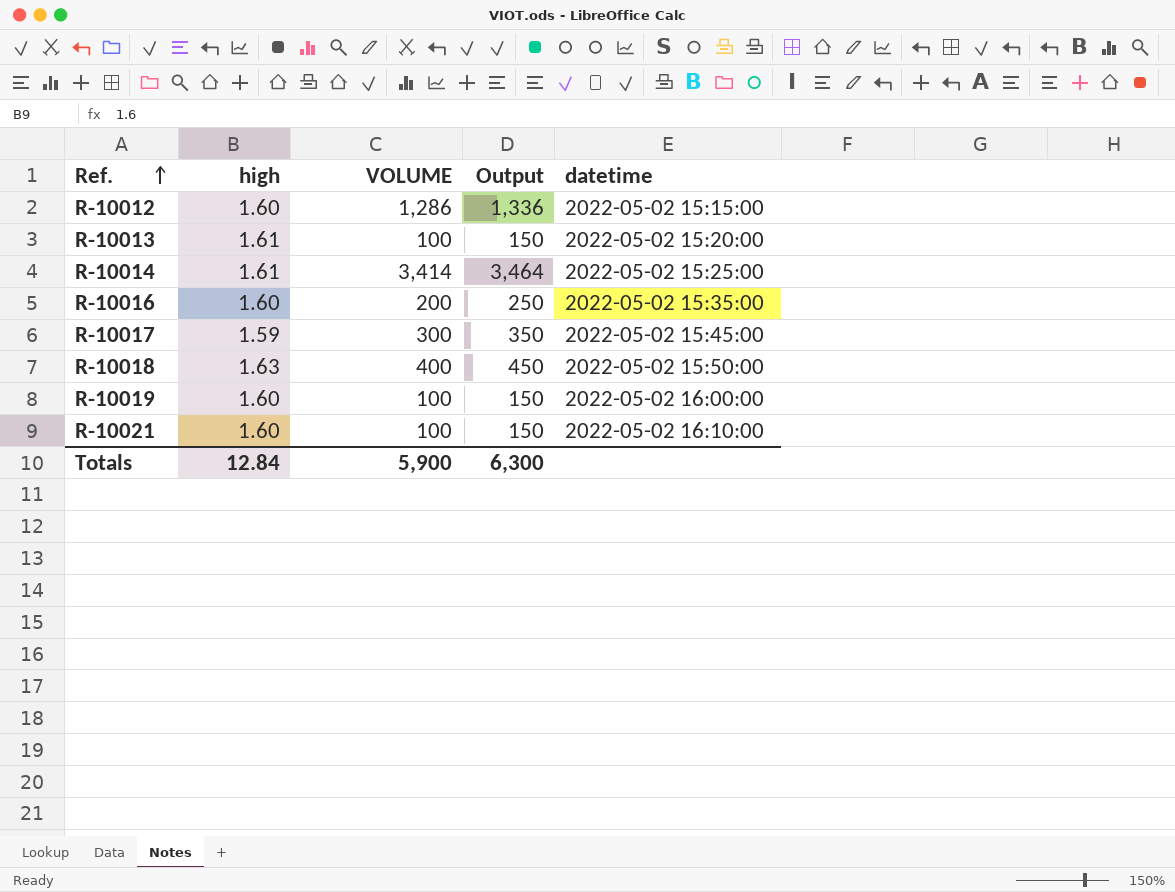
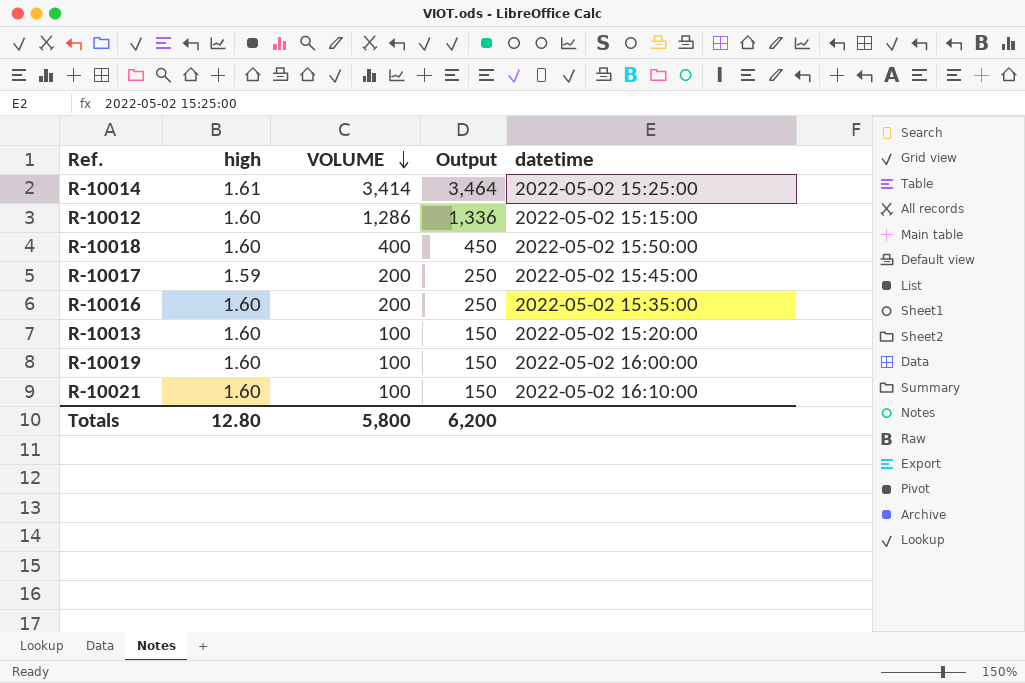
row order: Ref. ascending -> VOLUME descending
R-10018 | high: 1.63 -> 1.60
R-10017 | VOLUME: 300 -> 200
R-10017 | Output: 350 -> 250
R-10013 | high: 1.61 -> 1.60
Totals | high: 12.84 -> 12.80
Totals | VOLUME: 5,900 -> 5,800
Totals | Output: 6,300 -> 6,200

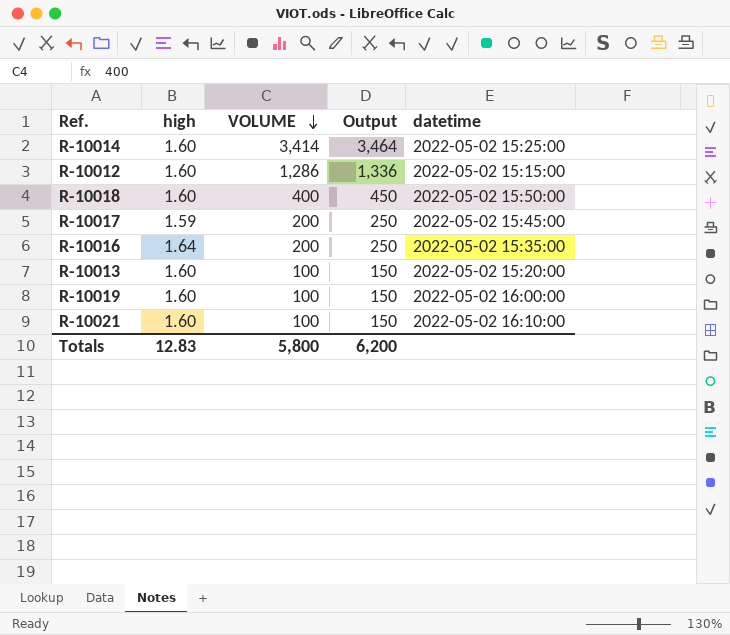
R-10014 | high: 1.61 -> 1.60
R-10016 | high: 1.60 -> 1.64
Totals | high: 12.80 -> 12.83

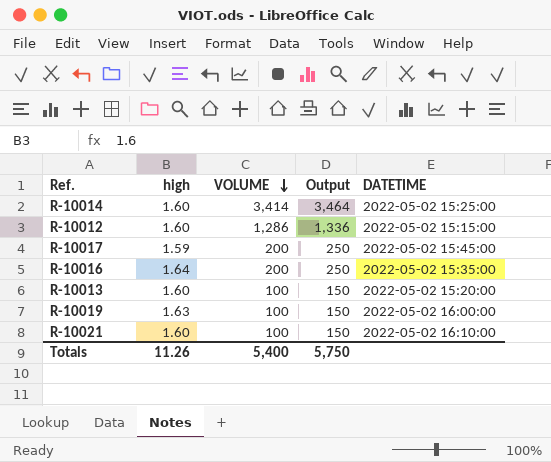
column name: datetime -> DATETIME
row R-10018: 1.60 | 400 | 450 | 2022-05-02 15:50:00 -> none
R-10019 | high: 1.60 -> 1.63
Totals | high: 12.83 -> 11.26
Totals | VOLUME: 5,800 -> 5,400
Totals | Output: 6,200 -> 5,750

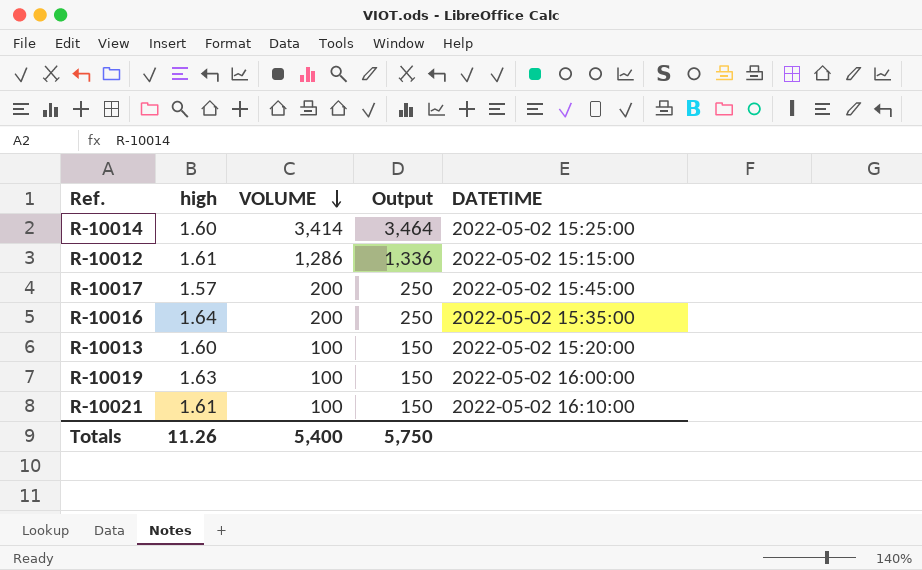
R-10012 | high: 1.60 -> 1.61
R-10017 | high: 1.59 -> 1.57
R-10021 | high: 1.60 -> 1.61

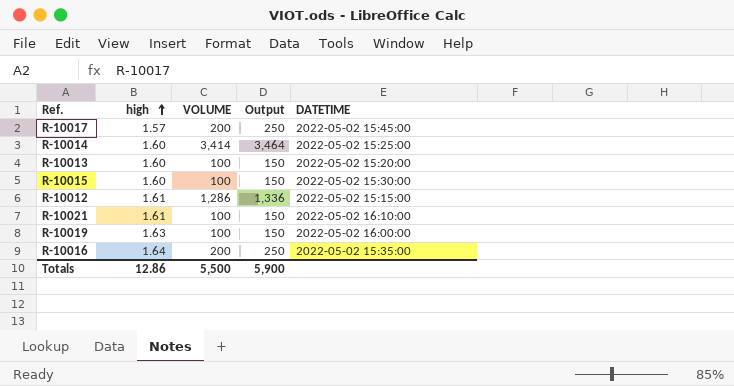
row order: VOLUME descending -> high ascending
row R-10015: none -> 1.60 | 100 | 150 | 2022-05-02 15:30:00
Totals | high: 11.26 -> 12.86
Totals | VOLUME: 5,400 -> 5,500
Totals | Output: 5,750 -> 5,900

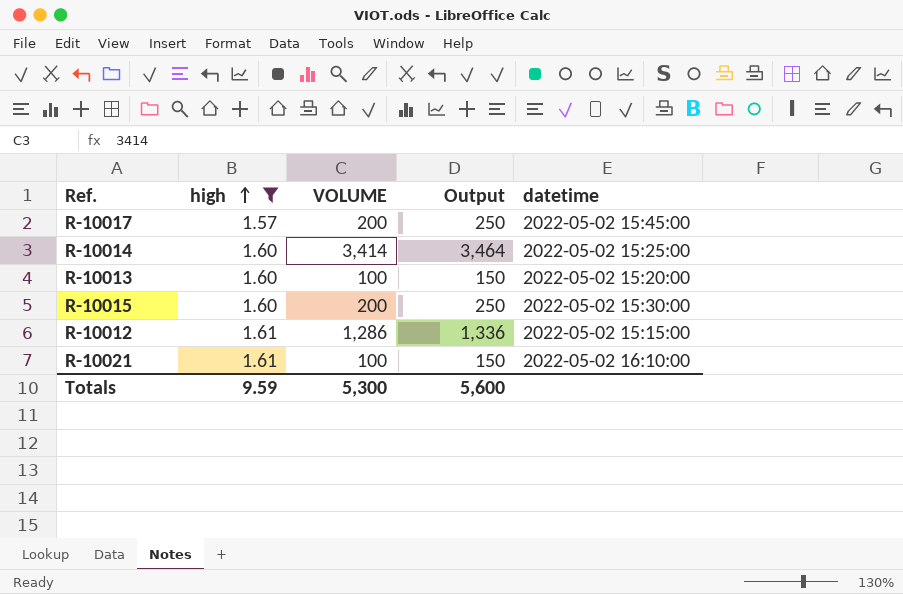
filter: none -> high <= 1.61
column name: DATETIME -> datetime
R-10015 | VOLUME: 100 -> 200
R-10015 | Output: 150 -> 250
Totals | high: 12.86 -> 9.59
Totals | VOLUME: 5,500 -> 5,300
Totals | Output: 5,900 -> 5,600

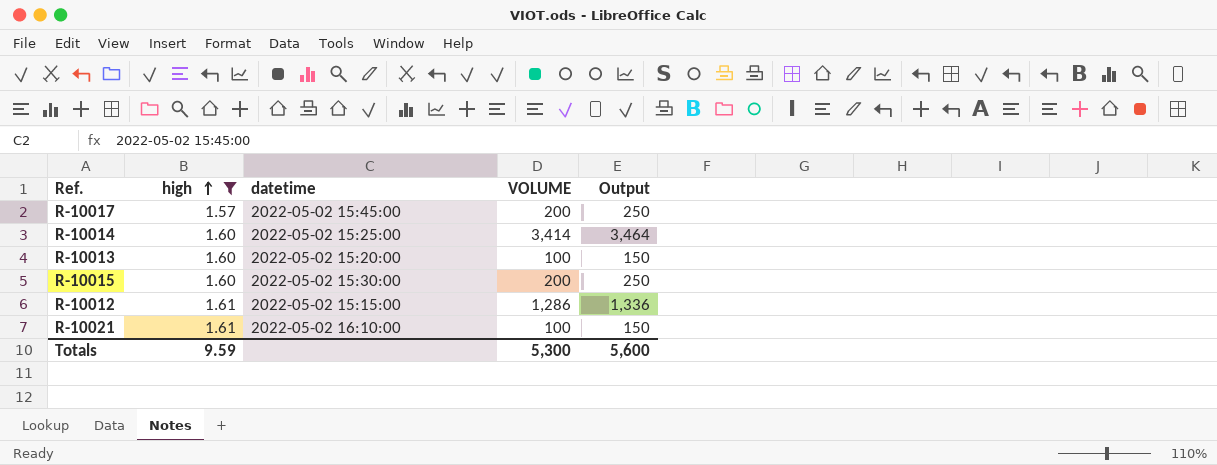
column datetime | position: 5 -> 3

